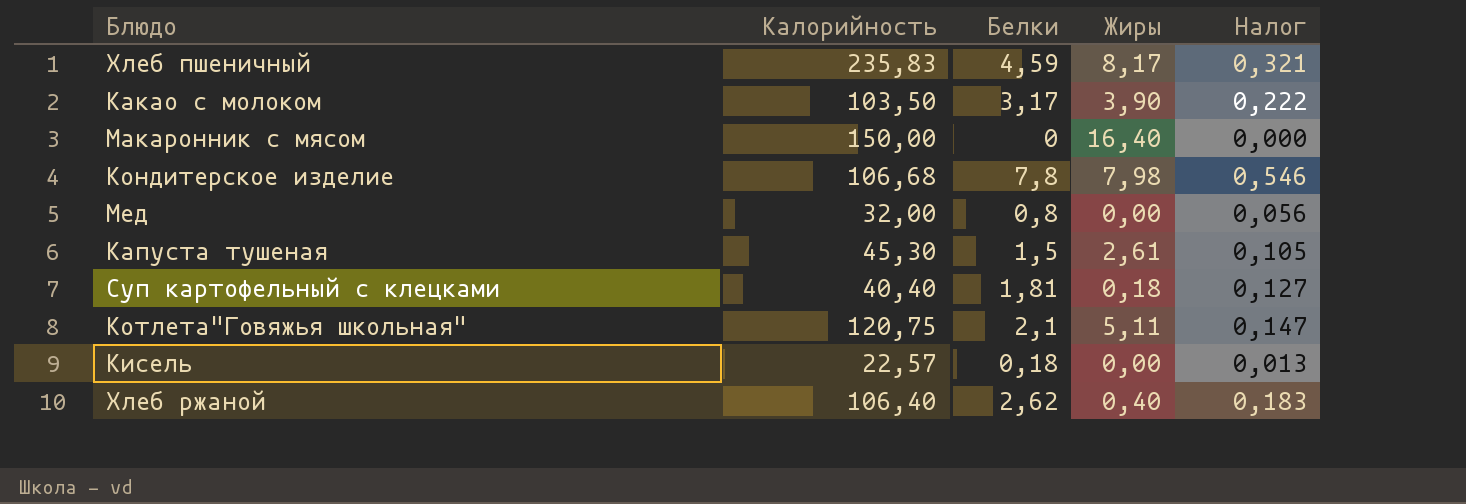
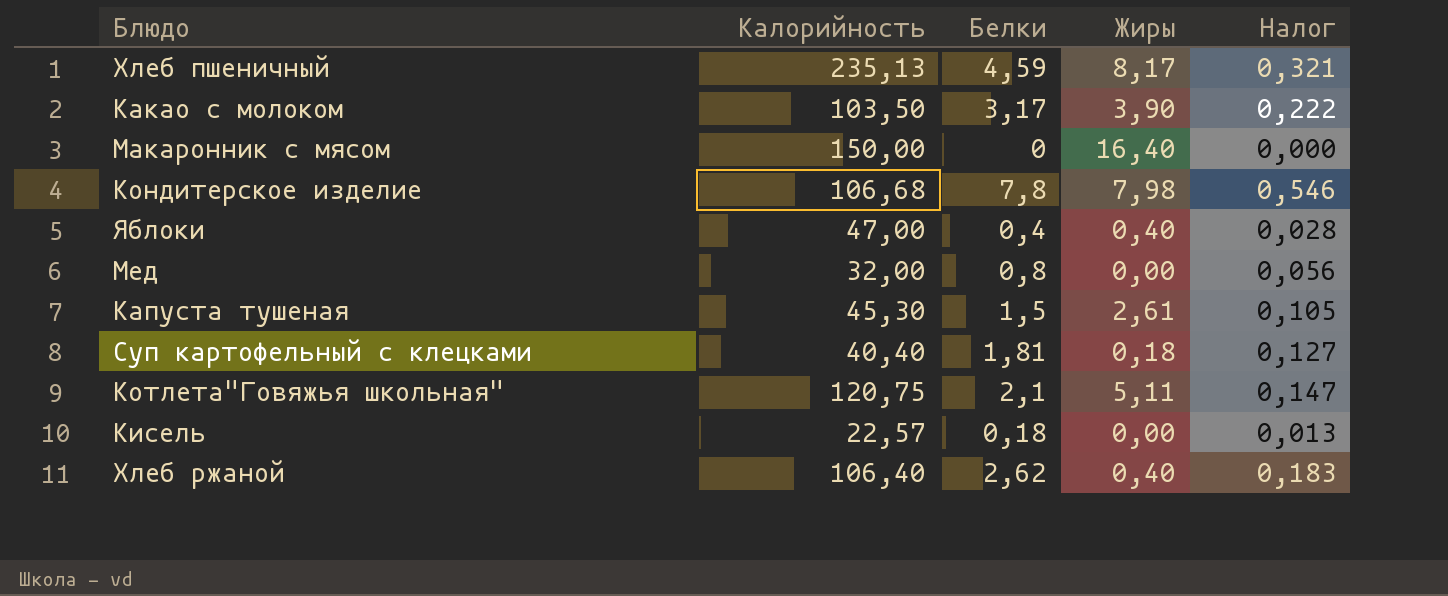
Хлеб пшеничный | Калорийность: 235,83 -> 235,13
row Яблоки: none -> 47,00 | 0,4 | 0,40 | 0,028

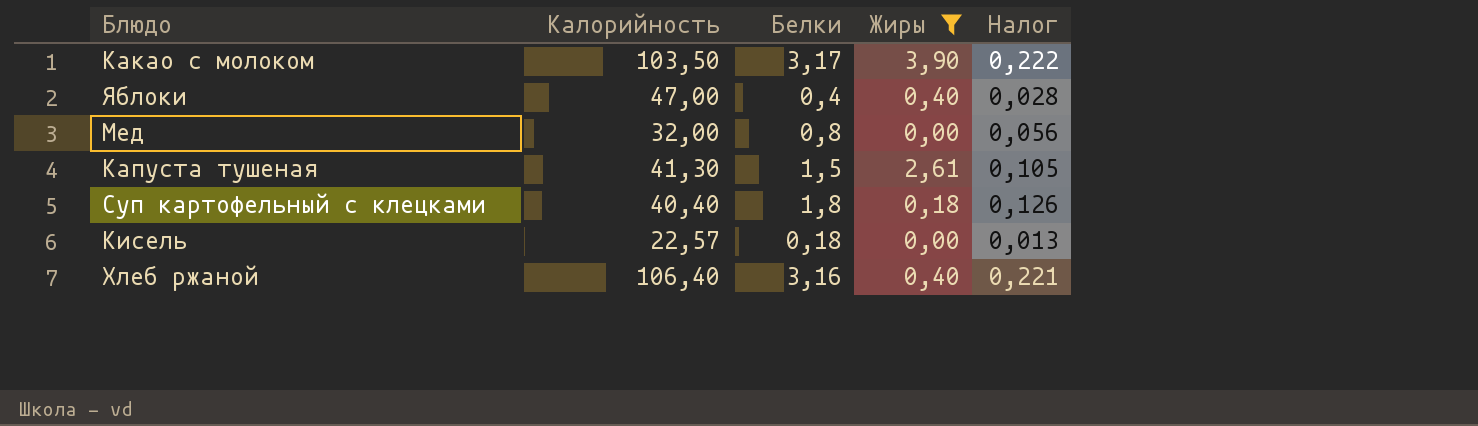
filter: none -> Жиры <= 3,90
Капуста тушеная | Калорийность: 45,30 -> 41,30
Суп картофельный с клецками | Белки: 1,81 -> 1,8
Суп картофельный с клецками | Налог: 0,127 -> 0,126
Хлеб ржаной | Белки: 2,62 -> 3,16
Хлеб ржаной | Налог: 0,183 -> 0,221

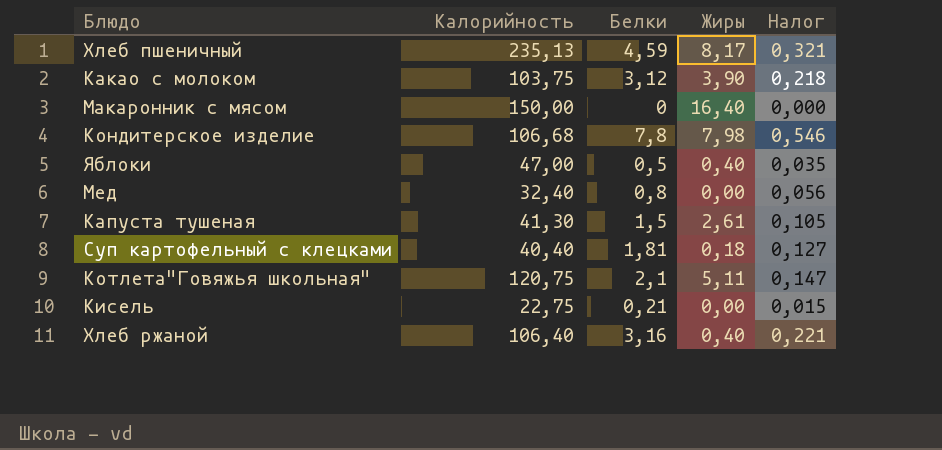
filter: Жиры <= 3,90 -> none
Какао с молоком | Калорийность: 103,50 -> 103,75
Какао с молоком | Белки: 3,17 -> 3,12
Какао с молоком | Налог: 0,222 -> 0,218
Яблоки | Белки: 0,4 -> 0,5
Яблоки | Налог: 0,028 -> 0,035
Мед | Калорийность: 32,00 -> 32,40
Суп картофельный с клецками | Белки: 1,8 -> 1,81
Суп картофельный с клецками | Налог: 0,126 -> 0,127
Кисель | Калорийность: 22,57 -> 22,75
Кисель | Белки: 0,18 -> 0,21
Кисель | Налог: 0,013 -> 0,015

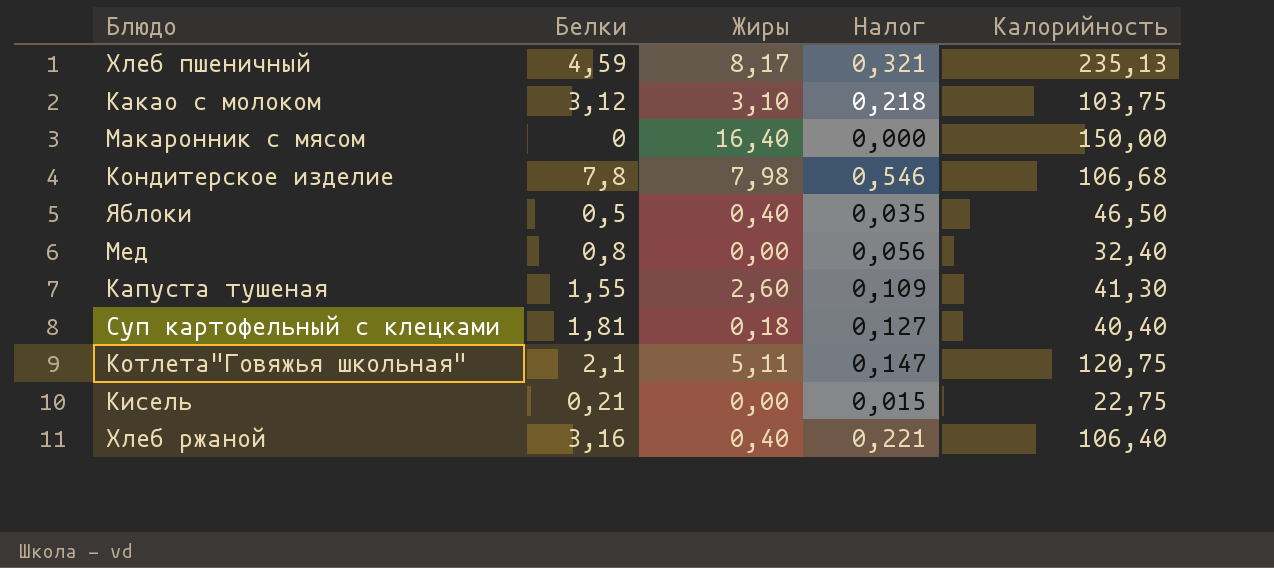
column Калорийность | position: 2 -> 5
Какао с молоком | Жиры: 3,90 -> 3,10
Яблоки | Калорийность: 47,00 -> 46,50
Капуста тушеная | Белки: 1,5 -> 1,55
Капуста тушеная | Жиры: 2,61 -> 2,60
Капуста тушеная | Налог: 0,105 -> 0,109

